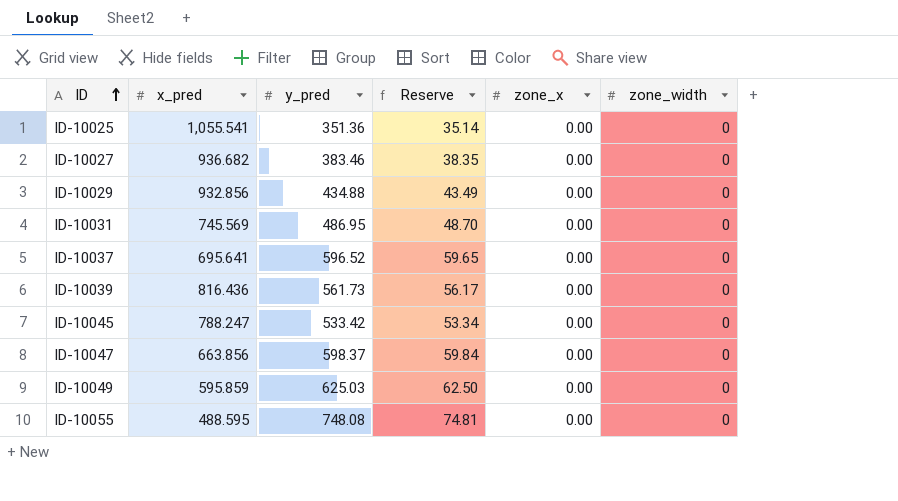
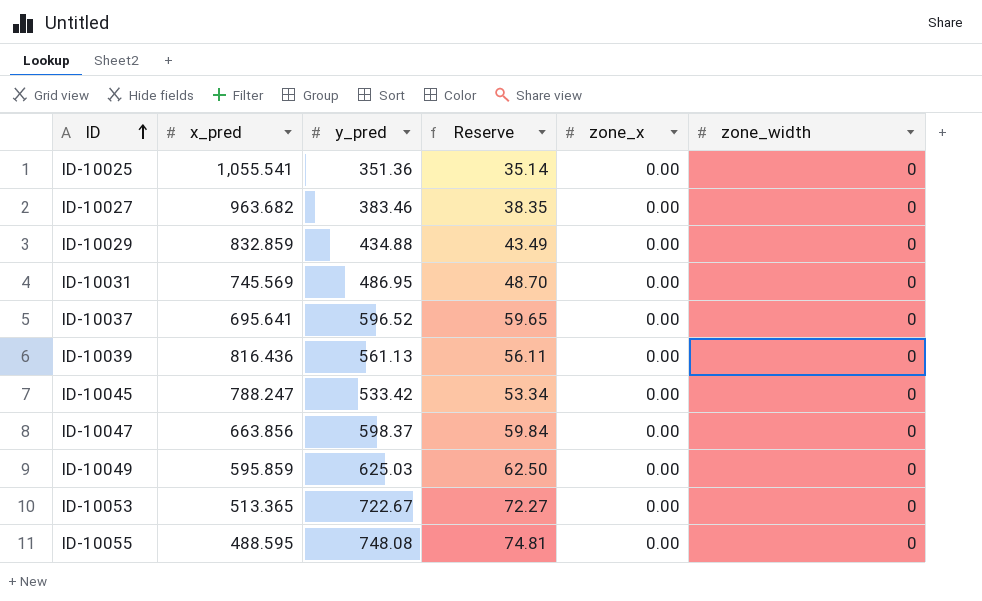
ID-10027 | x_pred: 936.682 -> 963.682
ID-10029 | x_pred: 932.856 -> 832.859
ID-10039 | y_pred: 561.73 -> 561.13
ID-10039 | Reserve: 56.17 -> 56.11
row ID-10053: none -> 513.365 | 722.67 | 72.27 | 0.00 | 0

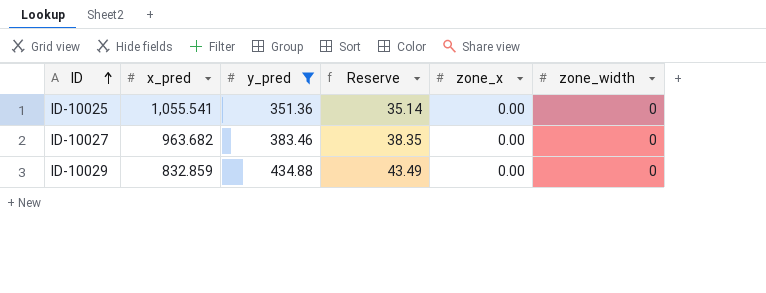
filter: none -> y_pred <= 434.88

